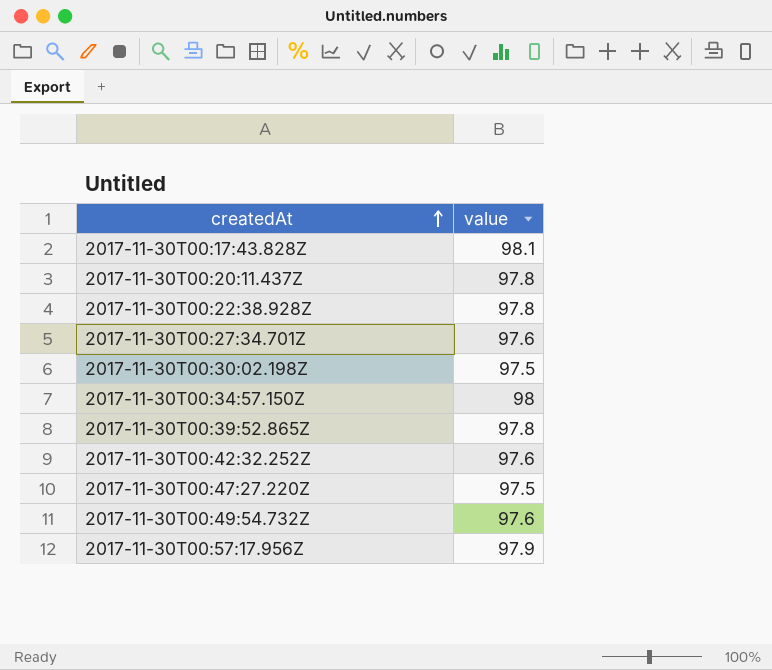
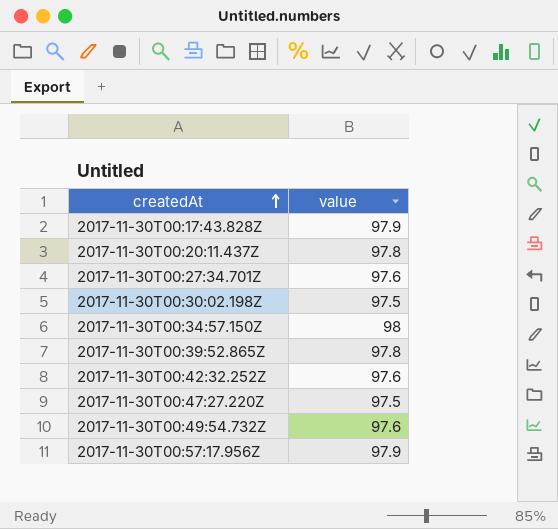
row 2017-11-30T00:22:38.928Z: 97.8 -> none
2017-11-30T00:17:43.828Z | value: 98.1 -> 97.9

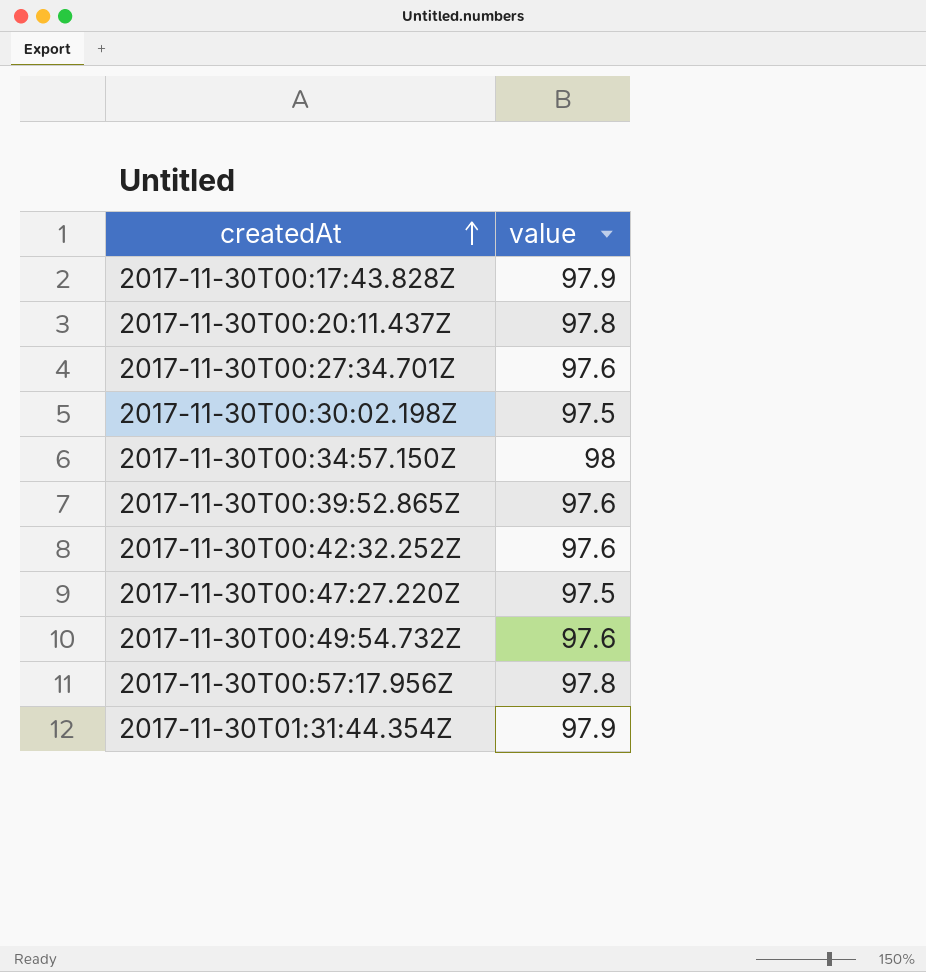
2017-11-30T00:39:52.865Z | value: 97.8 -> 97.6
2017-11-30T00:57:17.956Z | value: 97.9 -> 97.8
row 2017-11-30T01:31:44.354Z: none -> 97.9

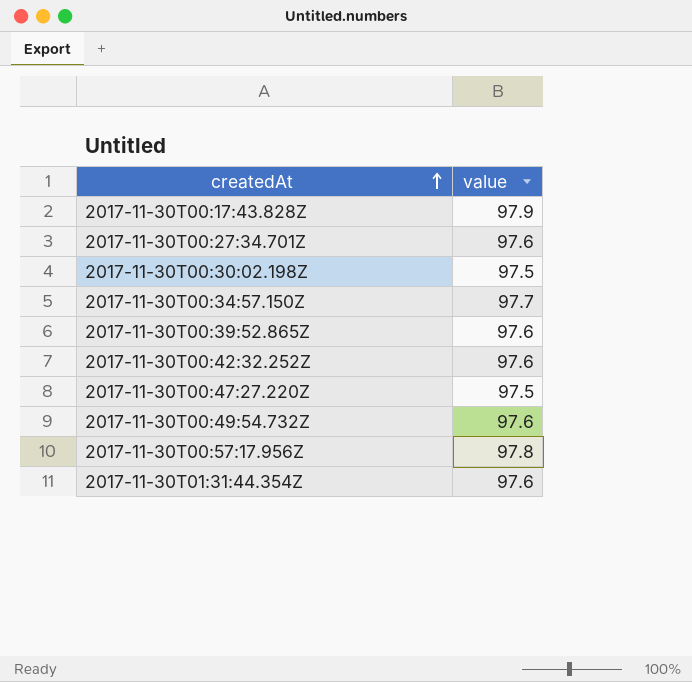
row 2017-11-30T00:20:11.437Z: 97.8 -> none
2017-11-30T00:34:57.150Z | value: 98 -> 97.7
2017-11-30T01:31:44.354Z | value: 97.9 -> 97.6

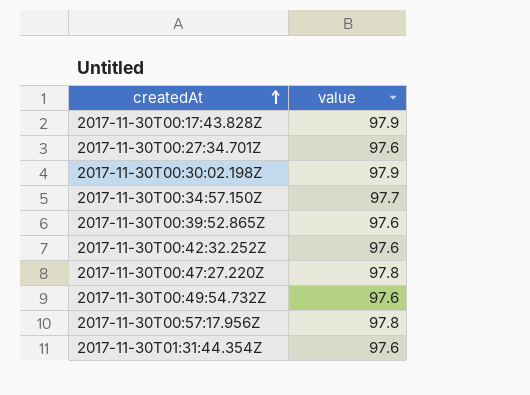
2017-11-30T00:30:02.198Z | value: 97.5 -> 97.9
2017-11-30T00:47:27.220Z | value: 97.5 -> 97.8

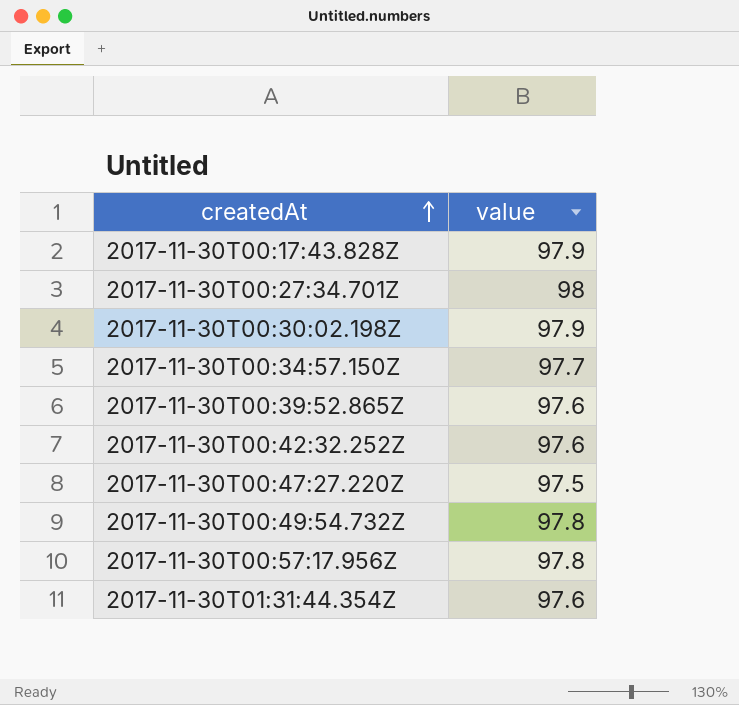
2017-11-30T00:27:34.701Z | value: 97.6 -> 98
2017-11-30T00:47:27.220Z | value: 97.8 -> 97.5
2017-11-30T00:49:54.732Z | value: 97.6 -> 97.8

